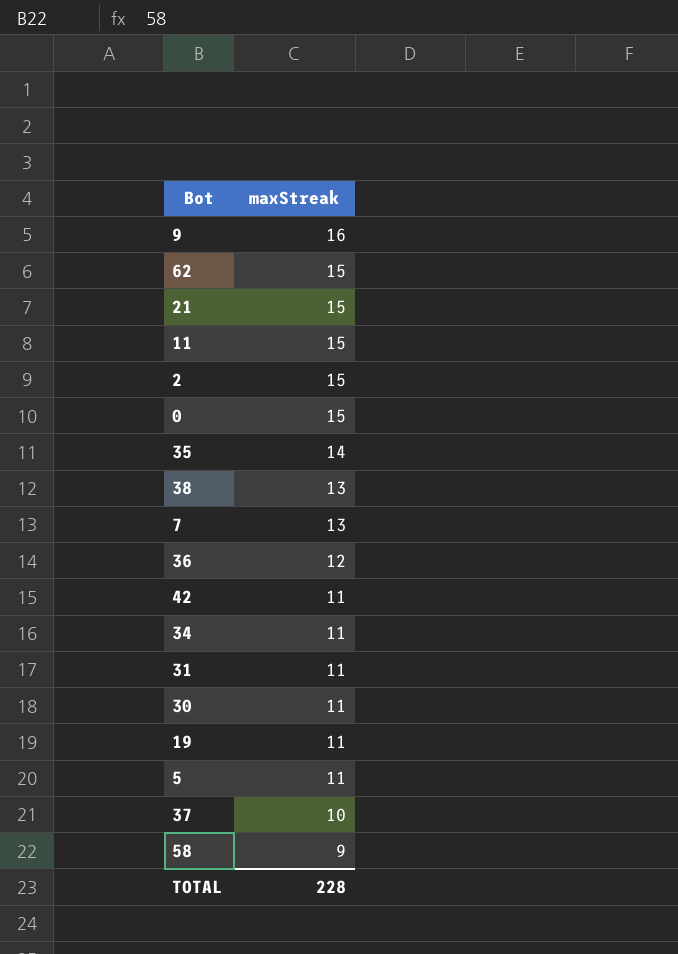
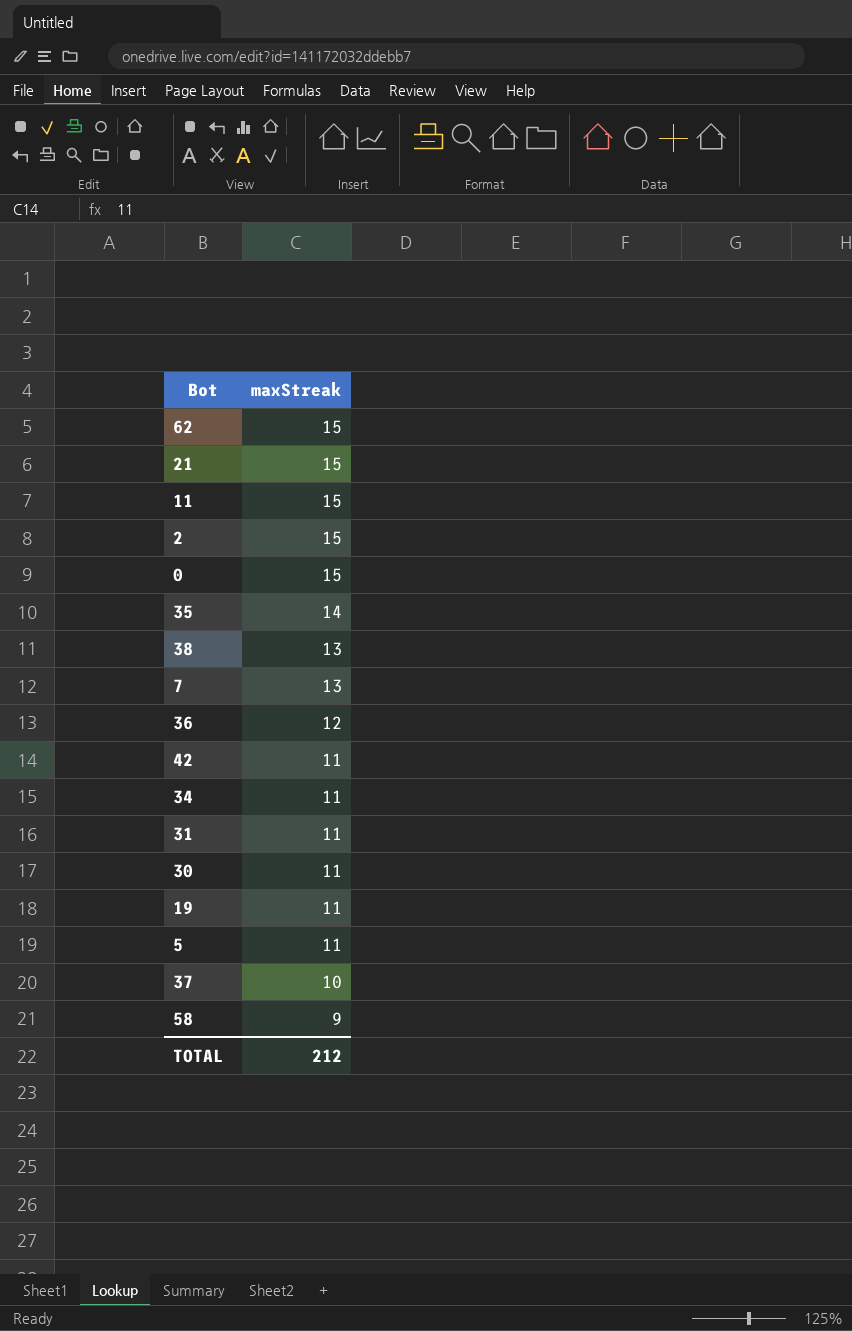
row 9: 16 -> none
TOTAL | maxStreak: 228 -> 212

